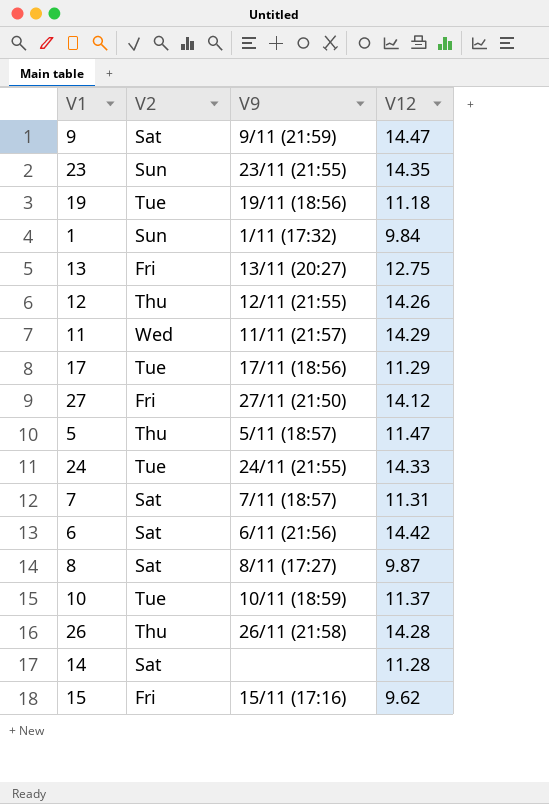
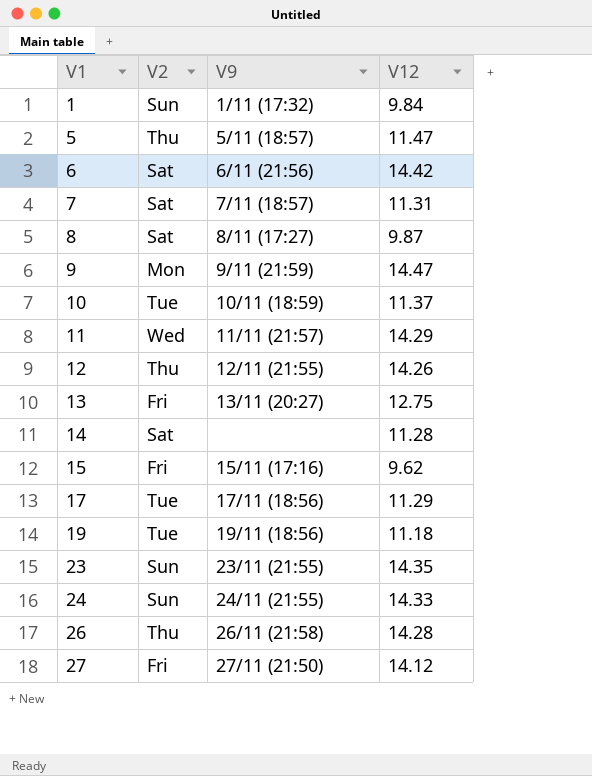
row order: none -> V1 ascending
9 | V2: Sat -> Mon
24 | V2: Tue -> Sun

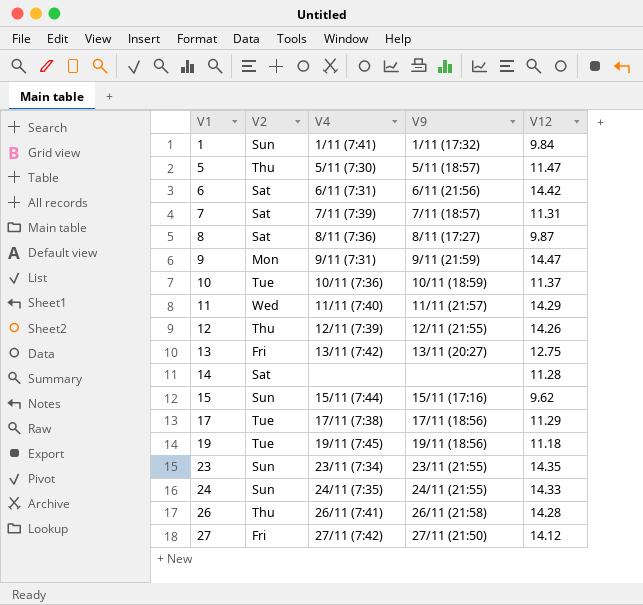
column V4 | position: none -> 3
15 | V2: Fri -> Sun

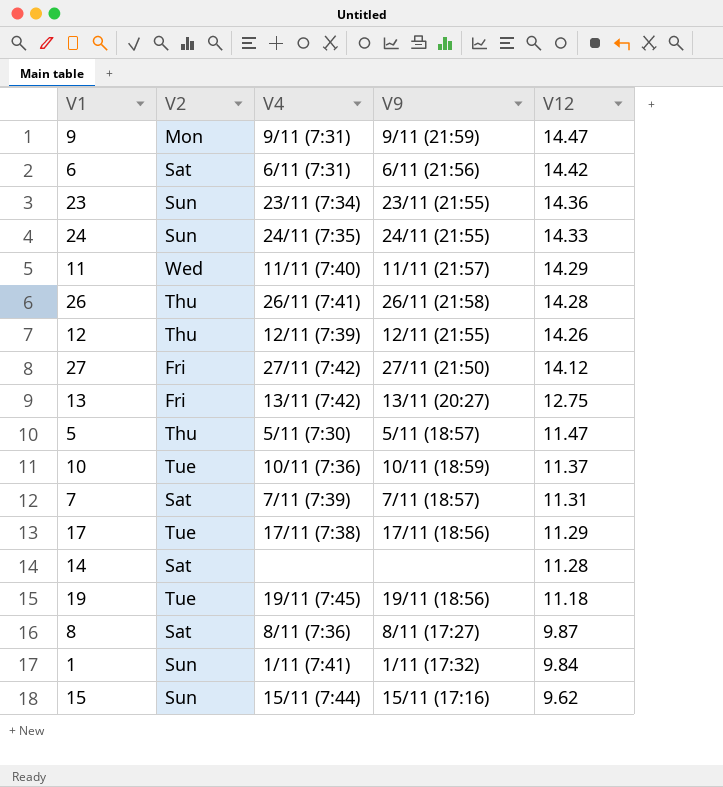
row order: V1 ascending -> V12 descending
23 | V12: 14.35 -> 14.36

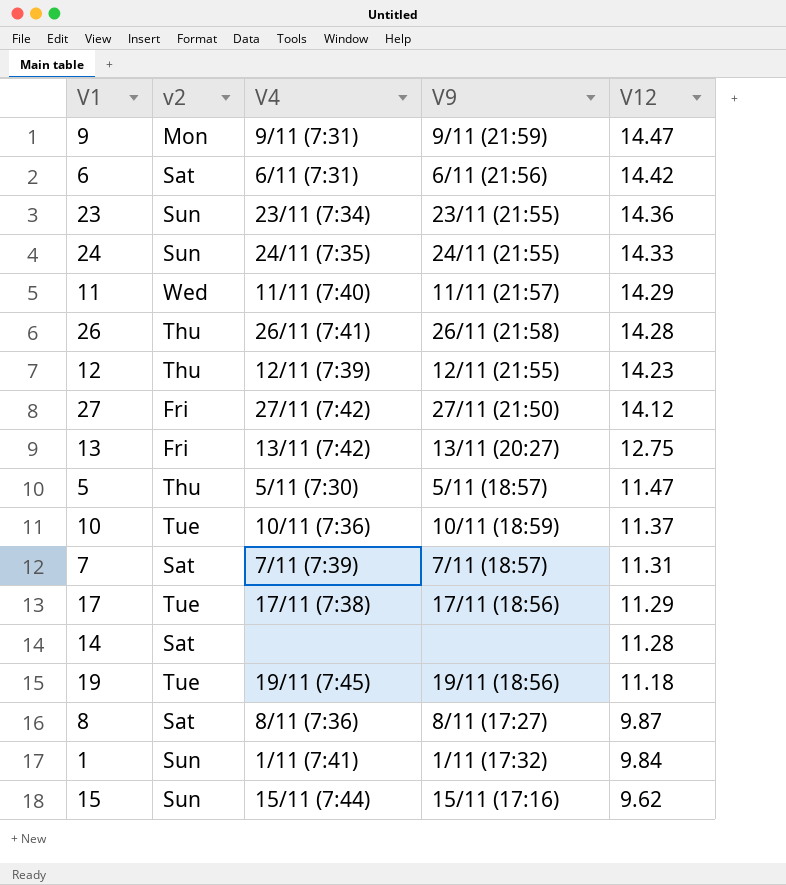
column name: V2 -> v2
12 | V12: 14.26 -> 14.23

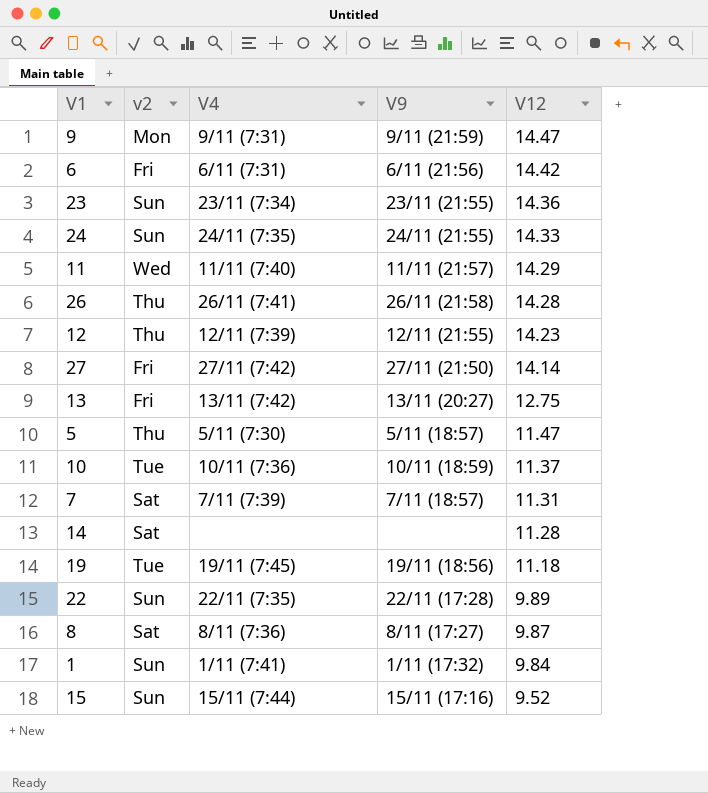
row 17: Tue | 17/11 (7:38) | 17/11 (18:56) | 11.29 -> none
6 | v2: Sat -> Fri
27 | V12: 14.12 -> 14.14
row 22: none -> Sun | 22/11 (7:35) | 22/11 (17:28) | 9.89
15 | V12: 9.62 -> 9.52

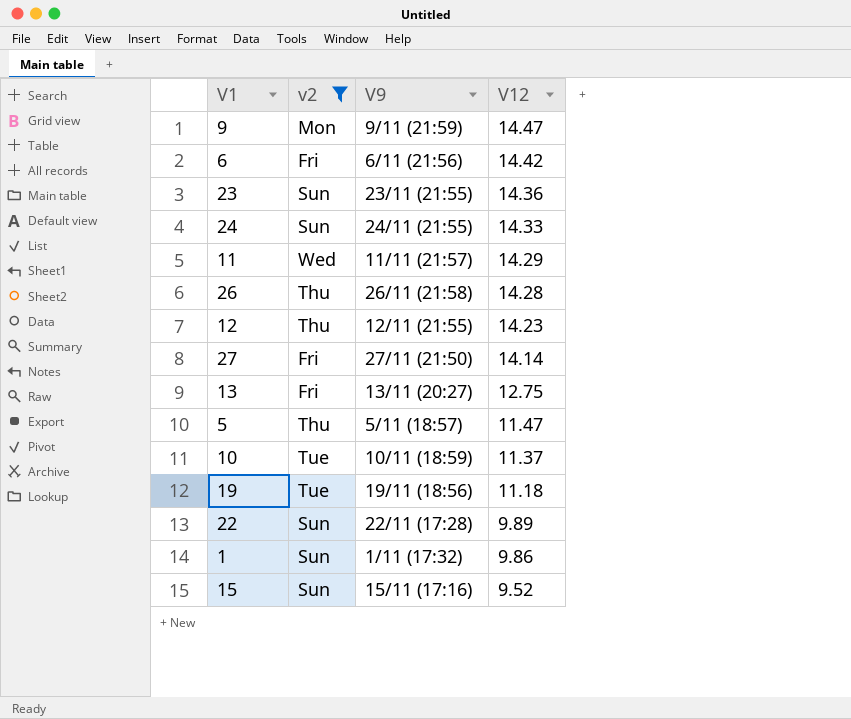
filter: none -> v2 != Sat
column V4 | position: 3 -> none
1 | V12: 9.84 -> 9.86

